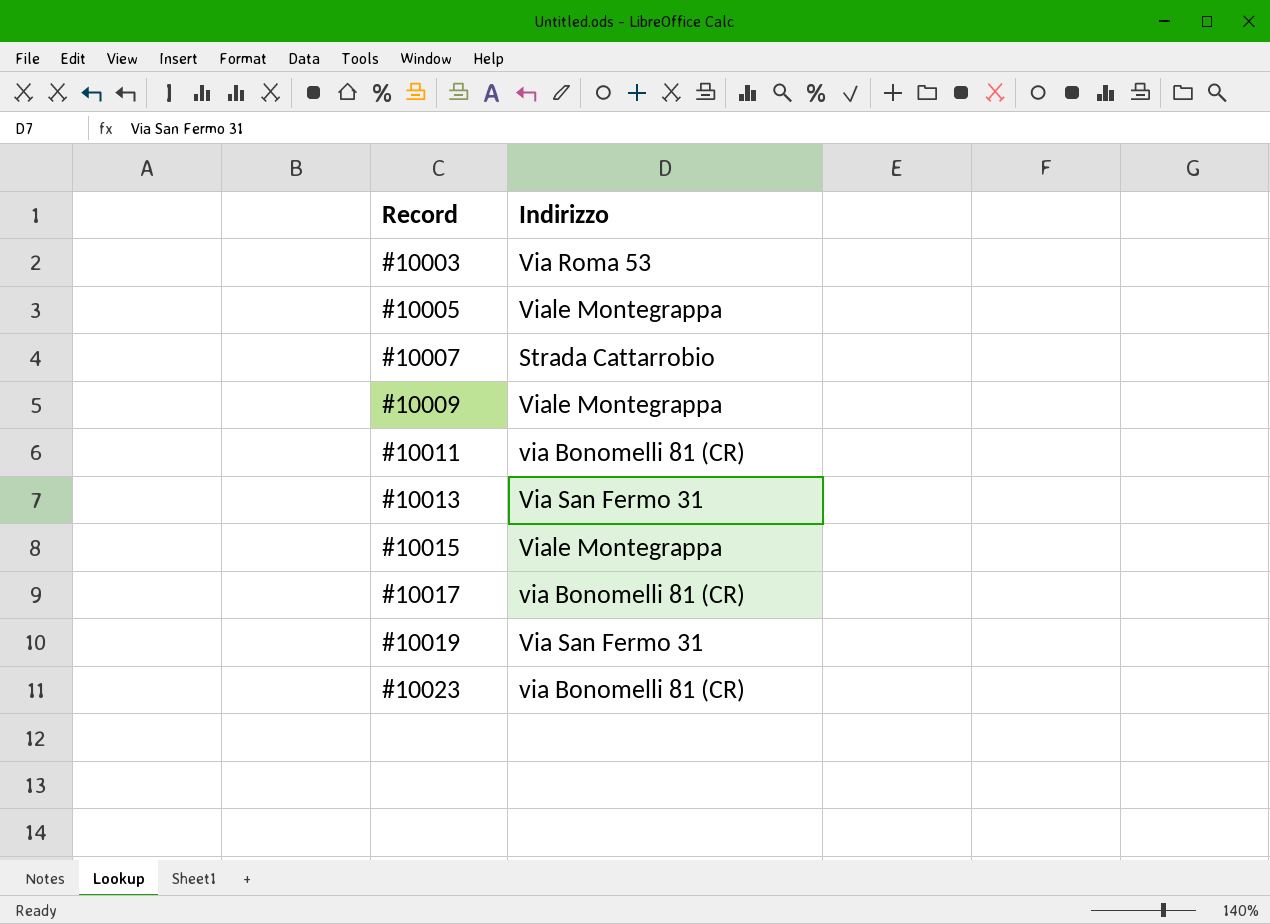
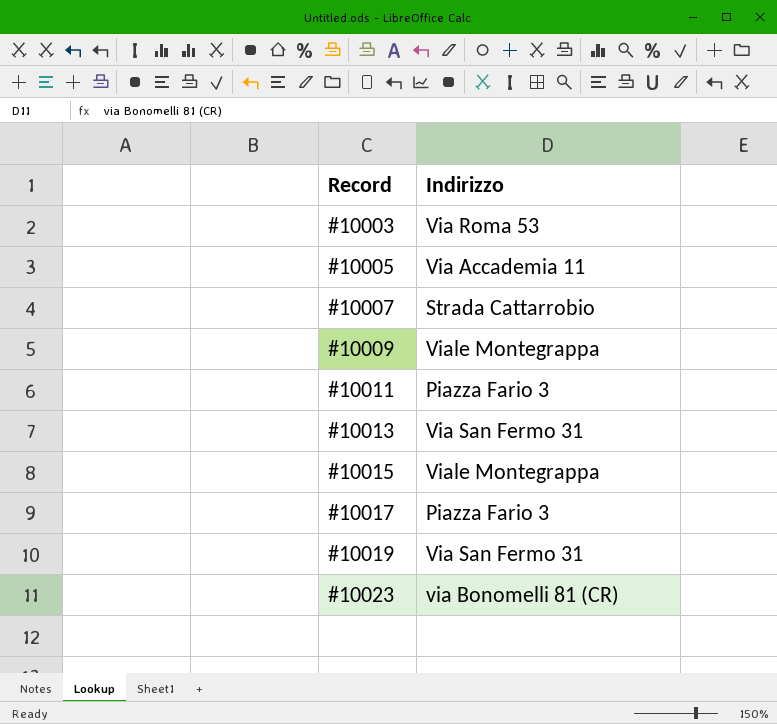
#10005 | Indirizzo: Viale Montegrappa -> Via Accademia 11
#10011 | Indirizzo: via Bonomelli 81 (CR) -> Piazza Fario 3
#10017 | Indirizzo: via Bonomelli 81 (CR) -> Piazza Fario 3

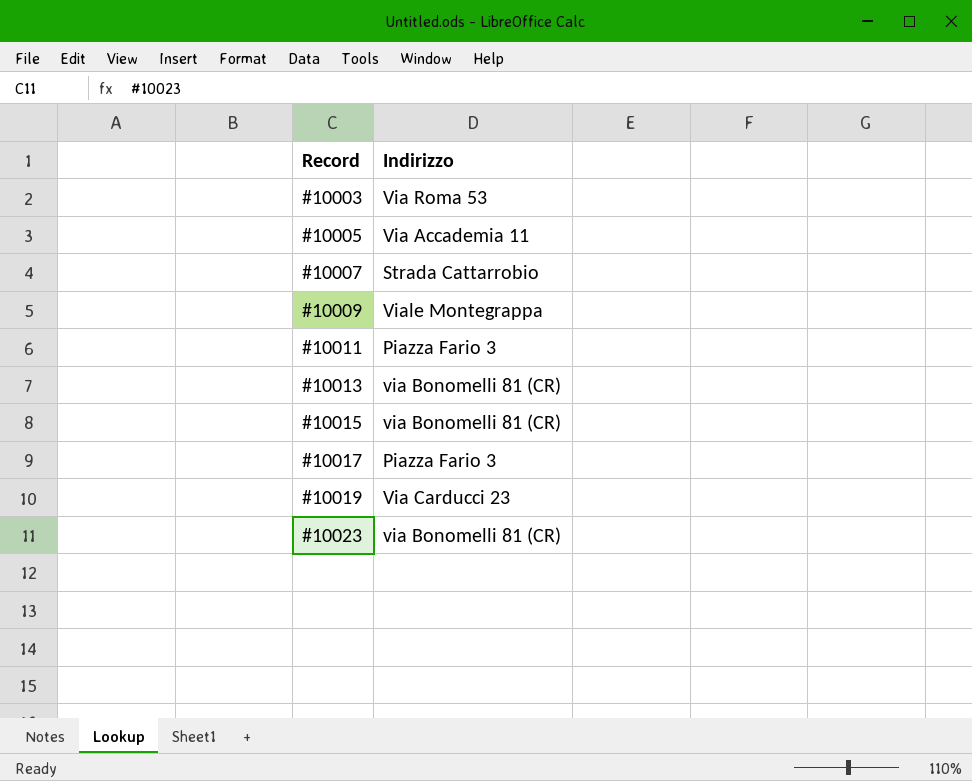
#10013 | Indirizzo: Via San Fermo 31 -> via Bonomelli 81 (CR)
#10015 | Indirizzo: Viale Montegrappa -> via Bonomelli 81 (CR)
#10019 | Indirizzo: Via San Fermo 31 -> Via Carducci 23

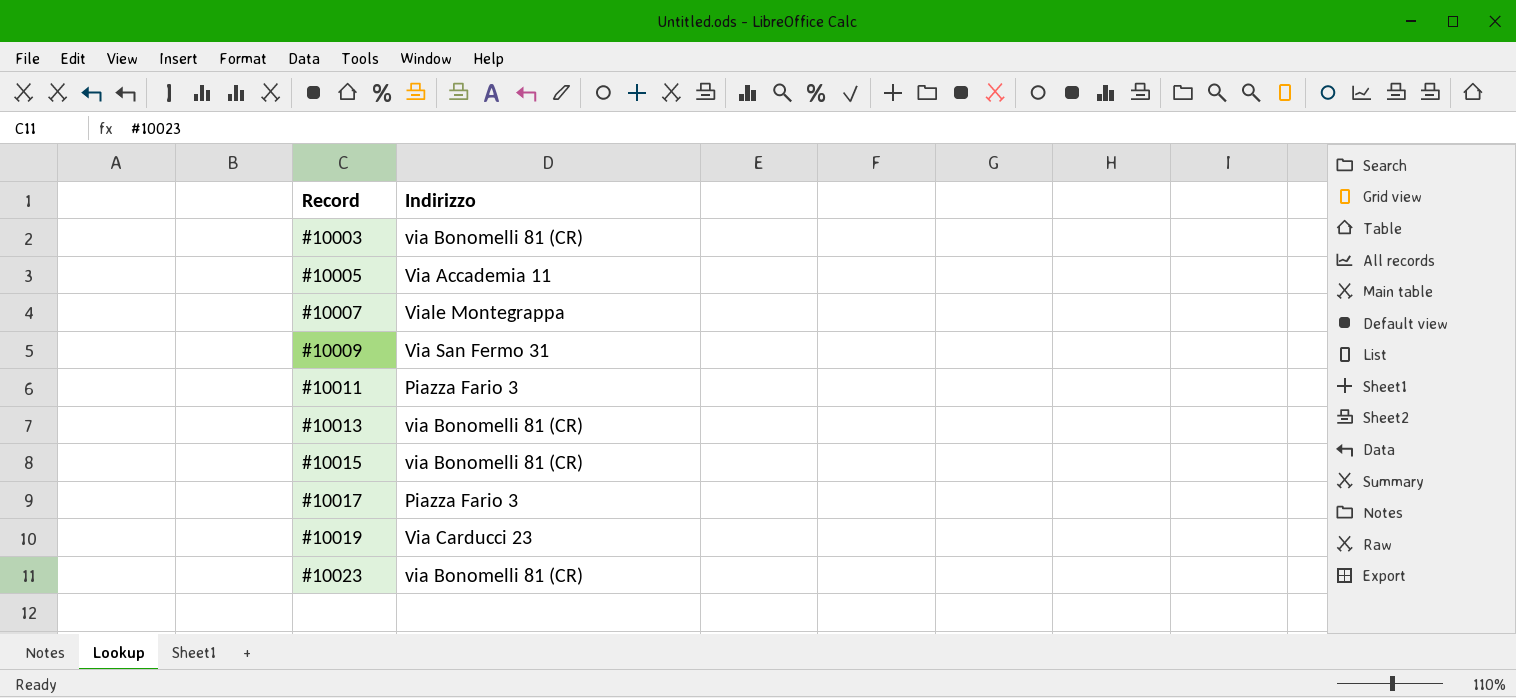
#10003 | Indirizzo: Via Roma 53 -> via Bonomelli 81 (CR)
#10007 | Indirizzo: Strada Cattarrobio -> Viale Montegrappa
#10009 | Indirizzo: Viale Montegrappa -> Via San Fermo 31

